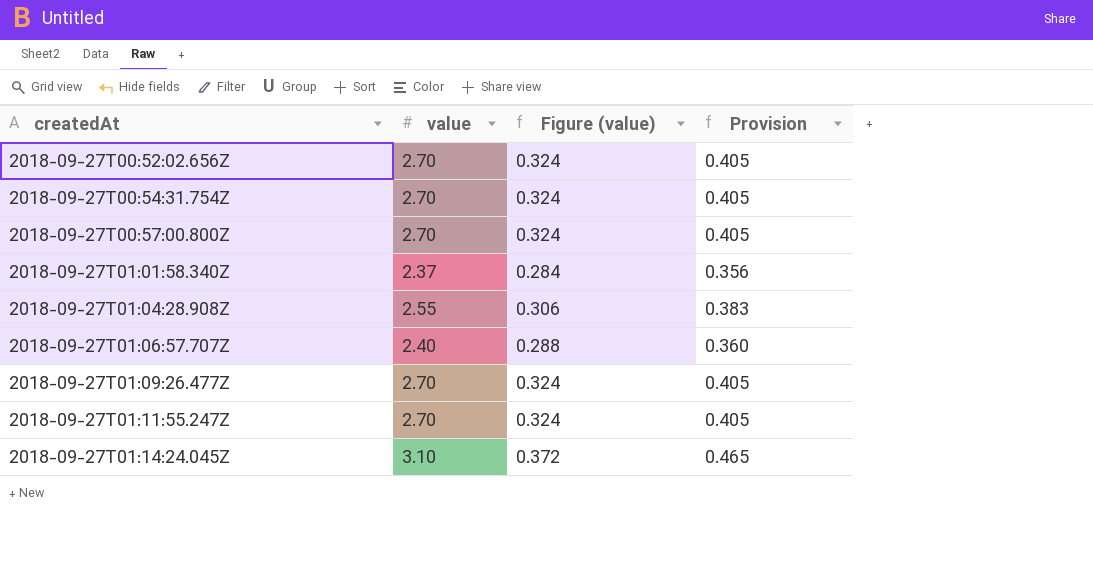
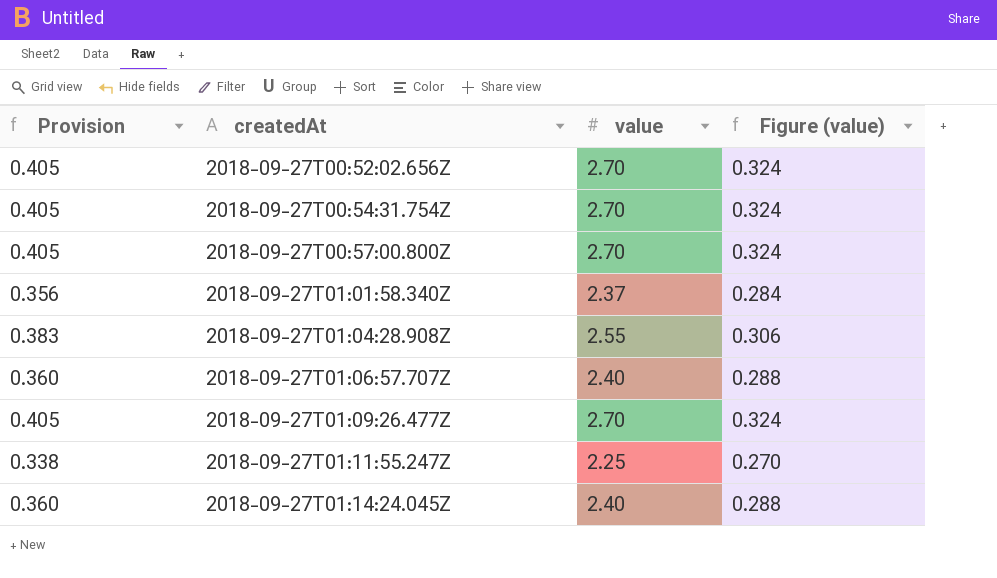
column Provision | position: 4 -> 1
2018-09-27T01:11:55.247Z | Provision: 0.405 -> 0.338
2018-09-27T01:11:55.247Z | value: 2.70 -> 2.25
2018-09-27T01:11:55.247Z | Figure (value): 0.324 -> 0.270
2018-09-27T01:14:24.045Z | Provision: 0.465 -> 0.360
2018-09-27T01:14:24.045Z | value: 3.10 -> 2.40
2018-09-27T01:14:24.045Z | Figure (value): 0.372 -> 0.288

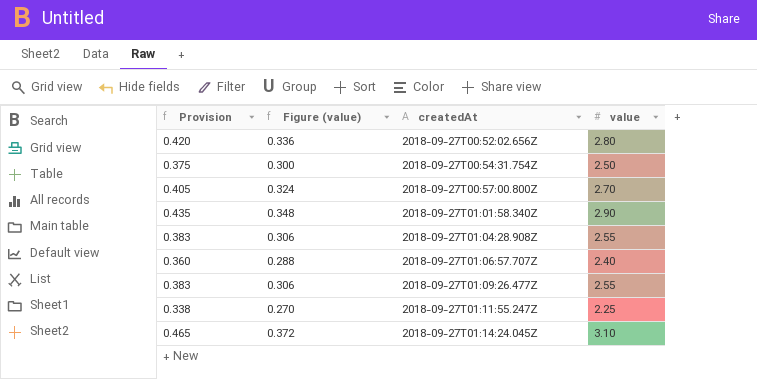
column Figure (value) | position: 4 -> 2
2018-09-27T00:52:02.656Z | Provision: 0.405 -> 0.420
2018-09-27T00:52:02.656Z | Figure (value): 0.324 -> 0.336
2018-09-27T00:52:02.656Z | value: 2.70 -> 2.80
2018-09-27T00:54:31.754Z | Provision: 0.405 -> 0.375
2018-09-27T00:54:31.754Z | Figure (value): 0.324 -> 0.300
2018-09-27T00:54:31.754Z | value: 2.70 -> 2.50
2018-09-27T01:01:58.340Z | Provision: 0.356 -> 0.435
2018-09-27T01:01:58.340Z | Figure (value): 0.284 -> 0.348
2018-09-27T01:01:58.340Z | value: 2.37 -> 2.90
2018-09-27T01:09:26.477Z | Provision: 0.405 -> 0.383
2018-09-27T01:09:26.477Z | Figure (value): 0.324 -> 0.306
2018-09-27T01:09:26.477Z | value: 2.70 -> 2.55
2018-09-27T01:14:24.045Z | Provision: 0.360 -> 0.465
2018-09-27T01:14:24.045Z | Figure (value): 0.288 -> 0.372
2018-09-27T01:14:24.045Z | value: 2.40 -> 3.10

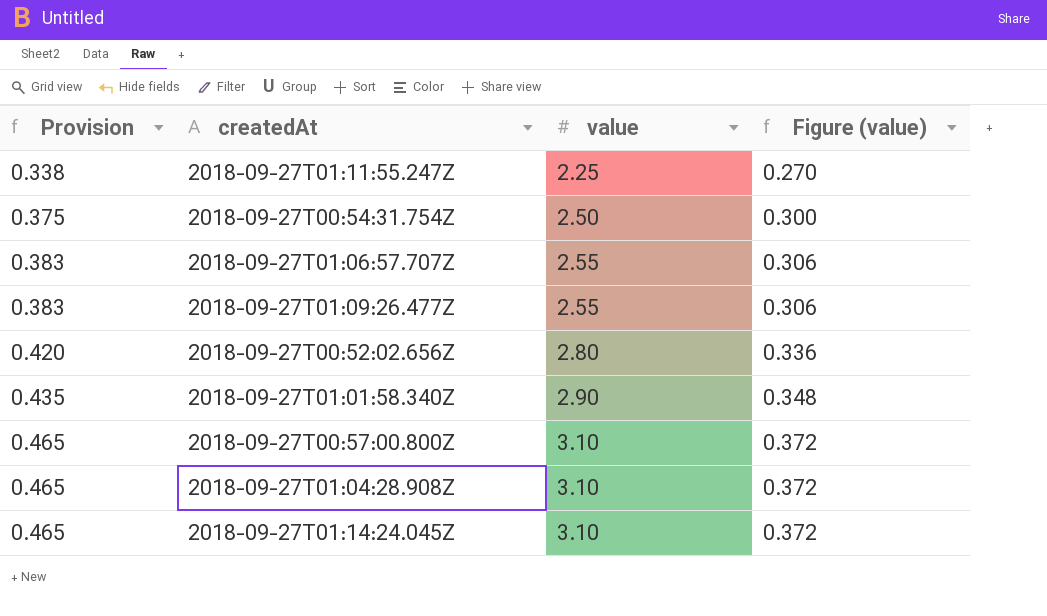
row order: createdAt ascending -> Provision ascending
column Figure (value) | position: 2 -> 4
2018-09-27T01:06:57.707Z | Provision: 0.360 -> 0.383
2018-09-27T01:06:57.707Z | value: 2.40 -> 2.55
2018-09-27T01:06:57.707Z | Figure (value): 0.288 -> 0.306
2018-09-27T00:57:00.800Z | Provision: 0.405 -> 0.465
2018-09-27T00:57:00.800Z | value: 2.70 -> 3.10
2018-09-27T00:57:00.800Z | Figure (value): 0.324 -> 0.372
2018-09-27T01:04:28.908Z | Provision: 0.383 -> 0.465
2018-09-27T01:04:28.908Z | value: 2.55 -> 3.10
2018-09-27T01:04:28.908Z | Figure (value): 0.306 -> 0.372

